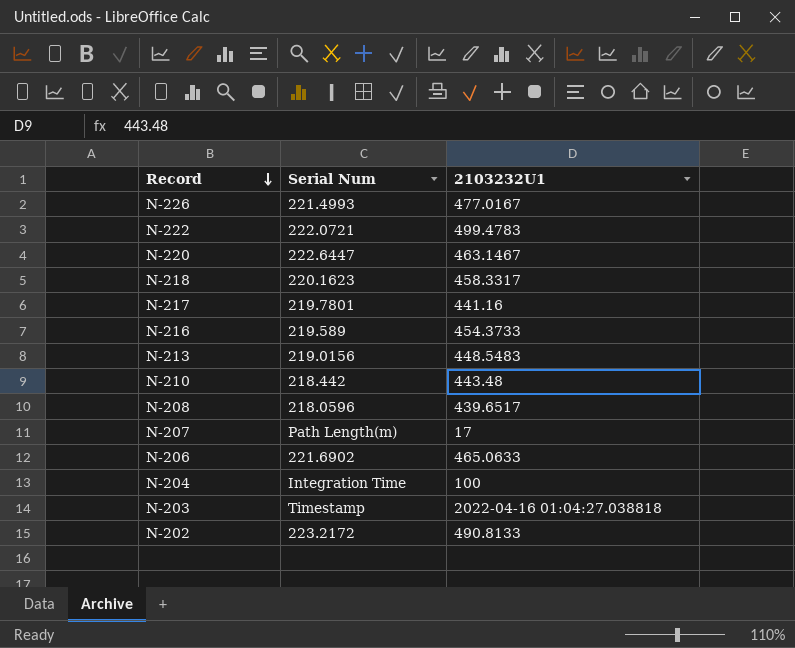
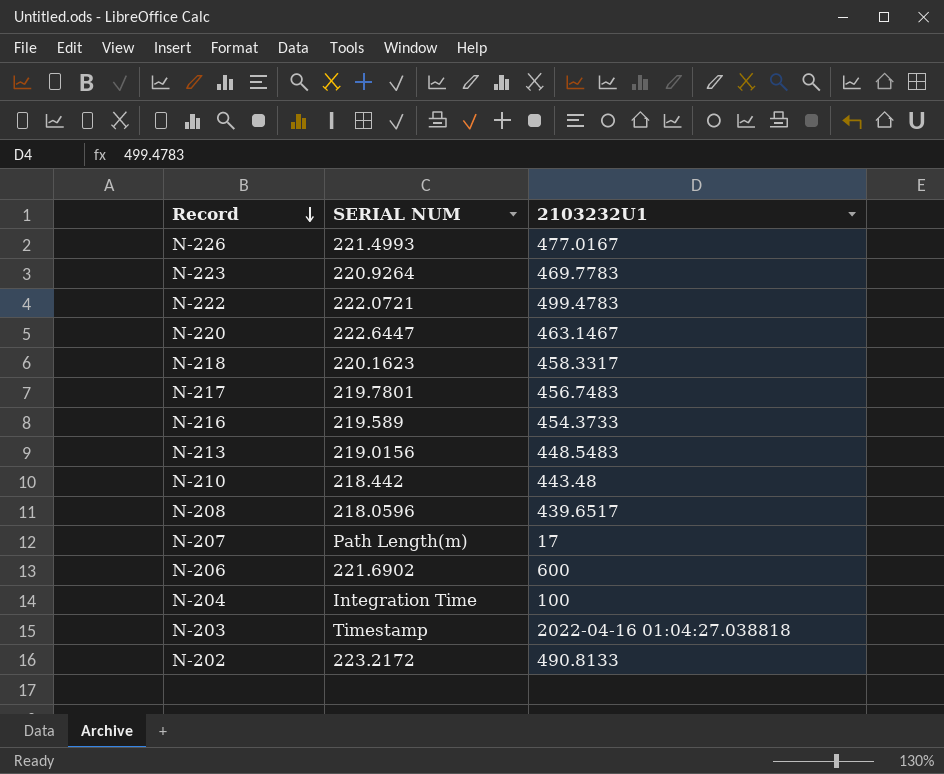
column name: Serial Num -> SERIAL NUM
row N-223: none -> 220.9264 | 469.7783
N-217 | 2103232U1: 441.16 -> 456.7483
N-206 | 2103232U1: 465.0633 -> 600

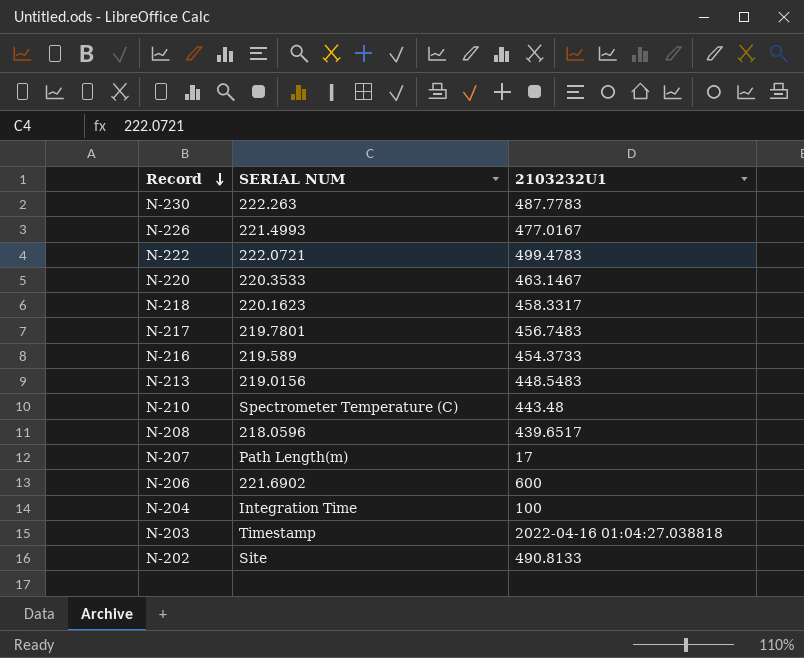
row N-223: 220.9264 | 469.7783 -> none
row N-230: none -> 222.263 | 487.7783
N-220 | SERIAL NUM: 222.6447 -> 220.3533
N-210 | SERIAL NUM: 218.442 -> Spectrometer Temperature (C)
N-202 | SERIAL NUM: 223.2172 -> Site

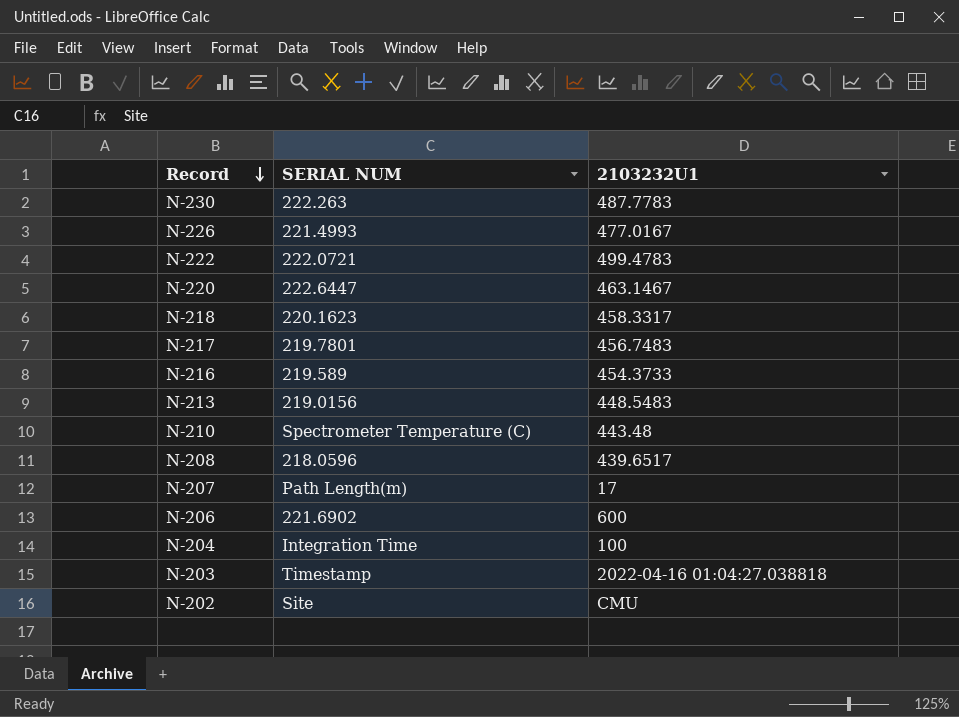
N-220 | SERIAL NUM: 220.3533 -> 222.6447
N-202 | 2103232U1: 490.8133 -> CMU

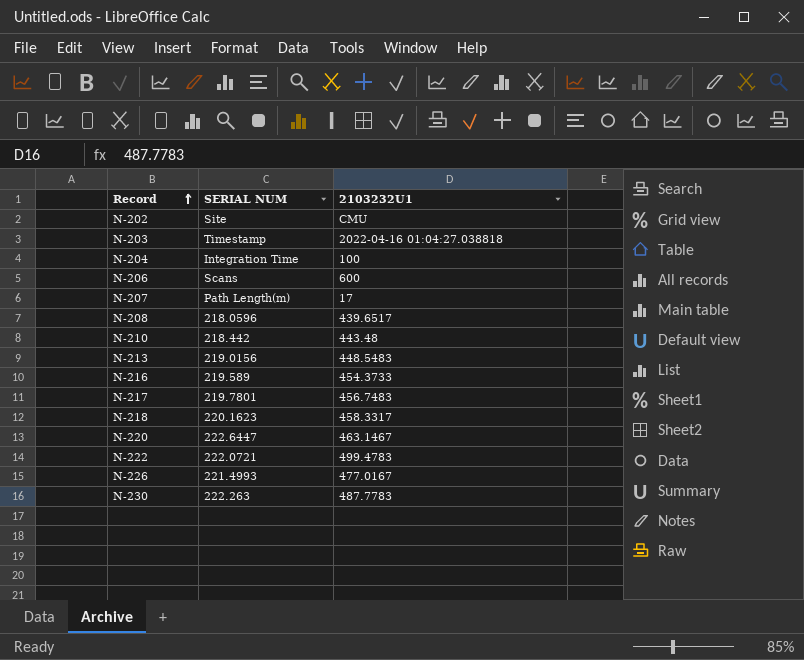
row order: Record descending -> Record ascending
N-206 | SERIAL NUM: 221.6902 -> Scans
N-210 | SERIAL NUM: Spectrometer Temperature (C) -> 218.442

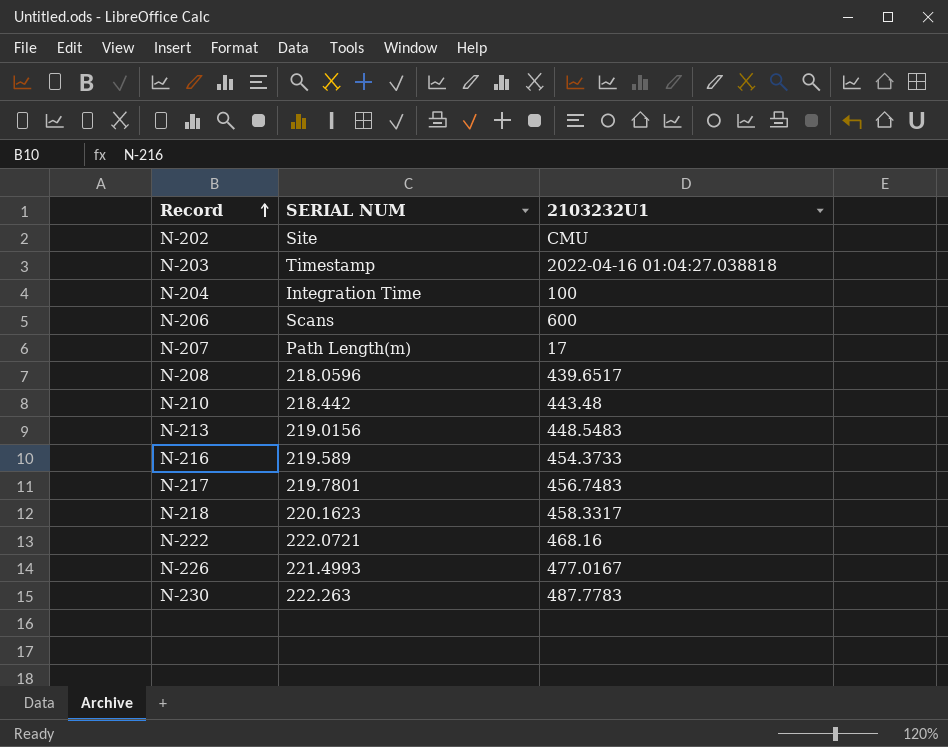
row N-220: 222.6447 | 463.1467 -> none
N-222 | 2103232U1: 499.4783 -> 468.16

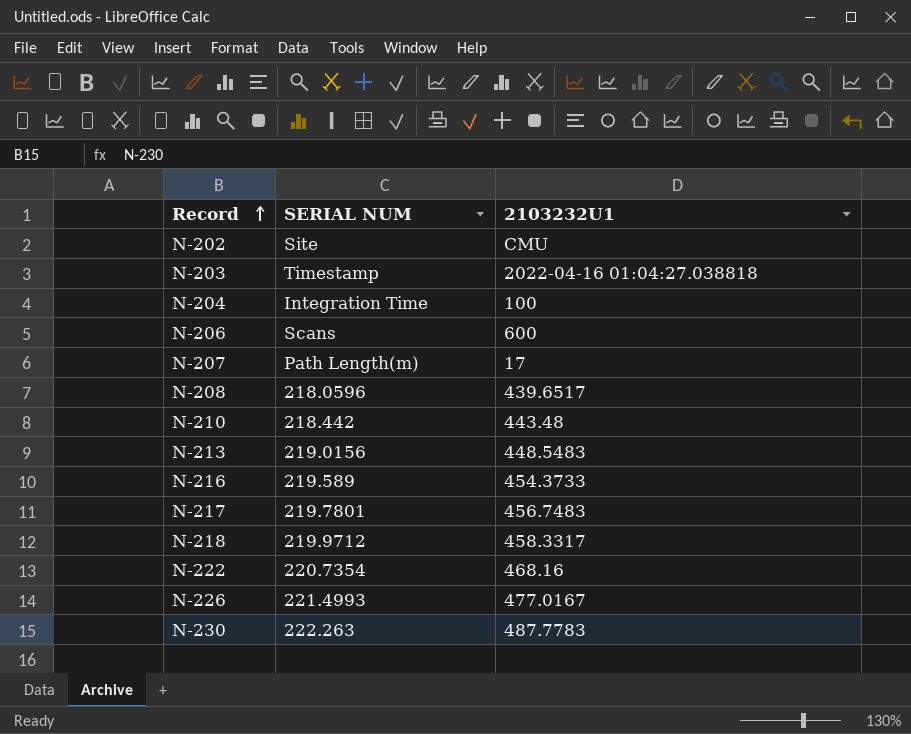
N-218 | SERIAL NUM: 220.1623 -> 219.9712
N-222 | SERIAL NUM: 222.0721 -> 220.7354

